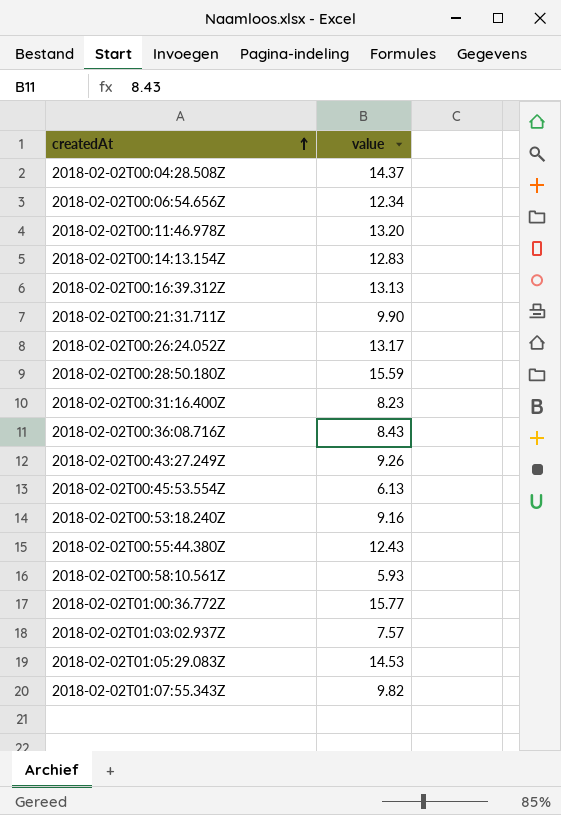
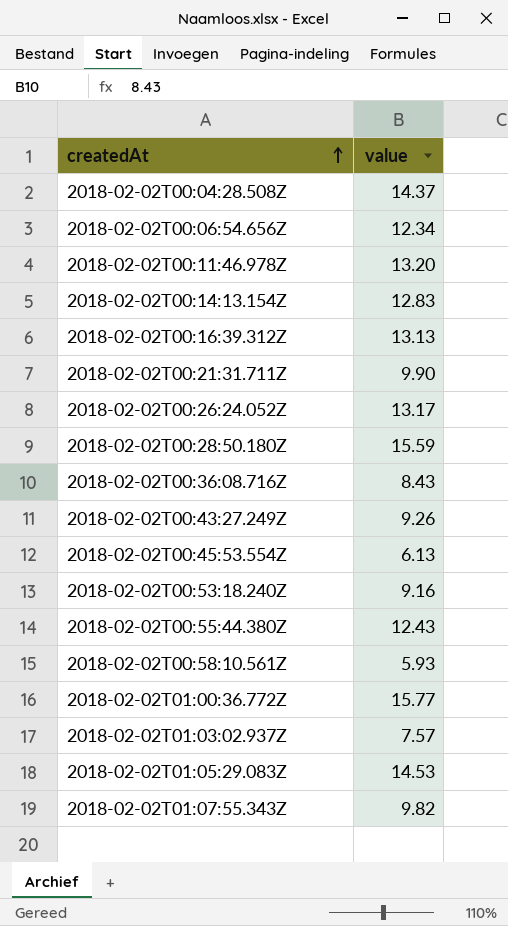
row 2018-02-02T00:31:16.400Z: 8.23 -> none

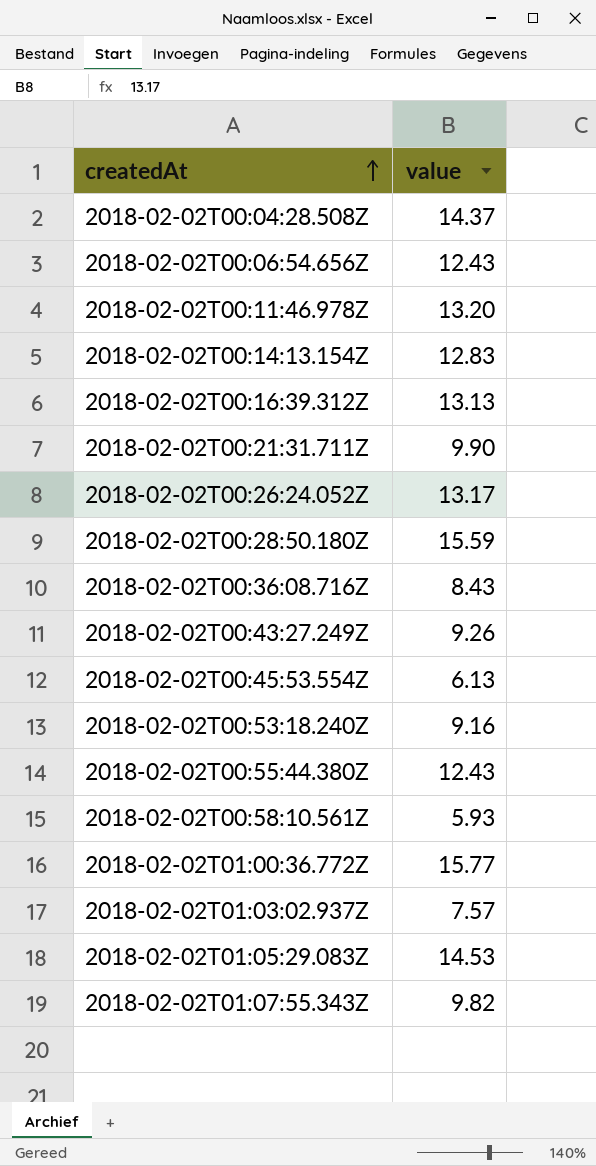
2018-02-02T00:06:54.656Z | value: 12.34 -> 12.43

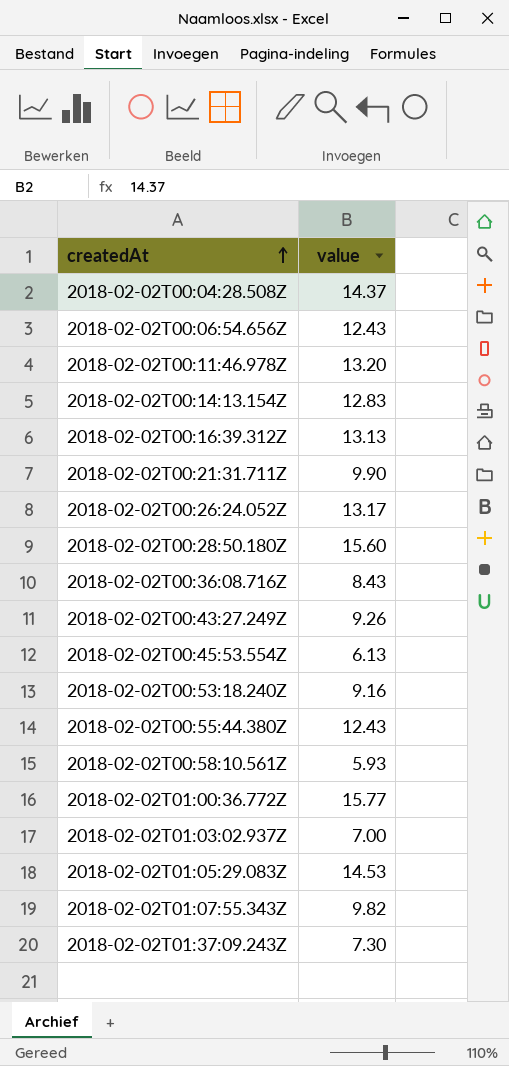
2018-02-02T00:28:50.180Z | value: 15.59 -> 15.60
2018-02-02T01:03:02.937Z | value: 7.57 -> 7.00
row 2018-02-02T01:37:09.243Z: none -> 7.30

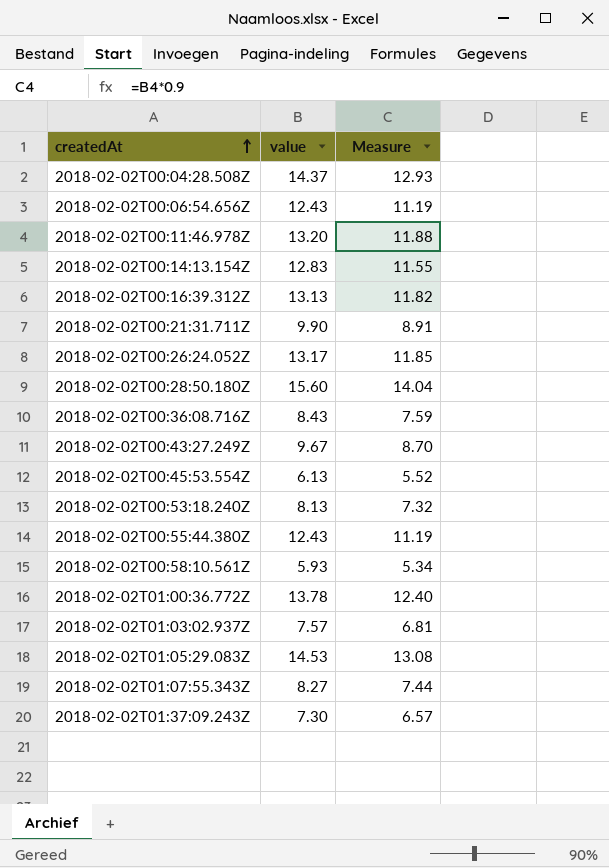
column Measure | formula: none -> [value] * 0.9
2018-02-02T00:43:27.249Z | value: 9.26 -> 9.67
2018-02-02T00:53:18.240Z | value: 9.16 -> 8.13
2018-02-02T01:00:36.772Z | value: 15.77 -> 13.78
2018-02-02T01:03:02.937Z | value: 7.00 -> 7.57
2018-02-02T01:07:55.343Z | value: 9.82 -> 8.27

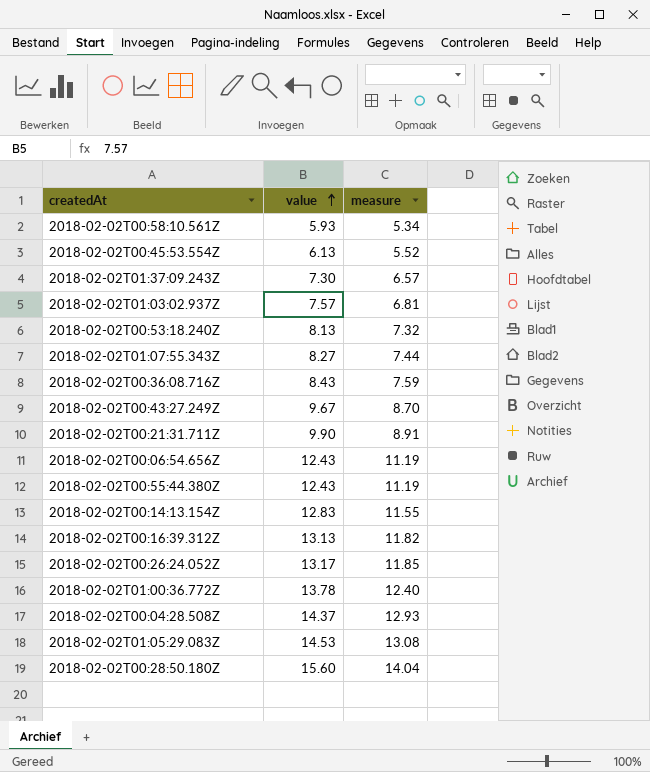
row order: createdAt ascending -> value ascending
column name: Measure -> measure
row 2018-02-02T00:11:46.978Z: 13.20 | 11.88 -> none

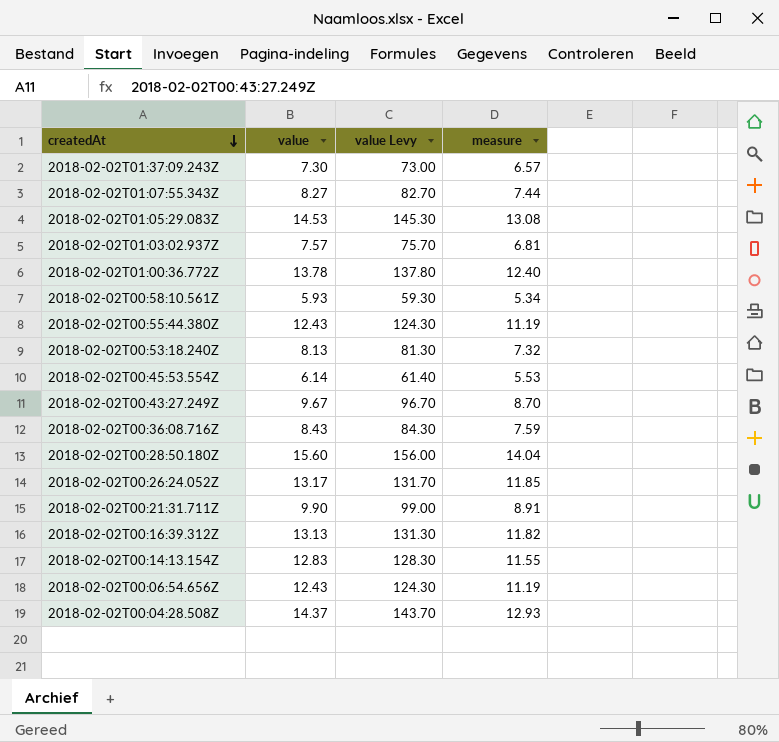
row order: value ascending -> createdAt descending
column value Levy | formula: none -> [value] * 10
2018-02-02T00:45:53.554Z | value: 6.13 -> 6.14
2018-02-02T00:45:53.554Z | measure: 5.52 -> 5.53

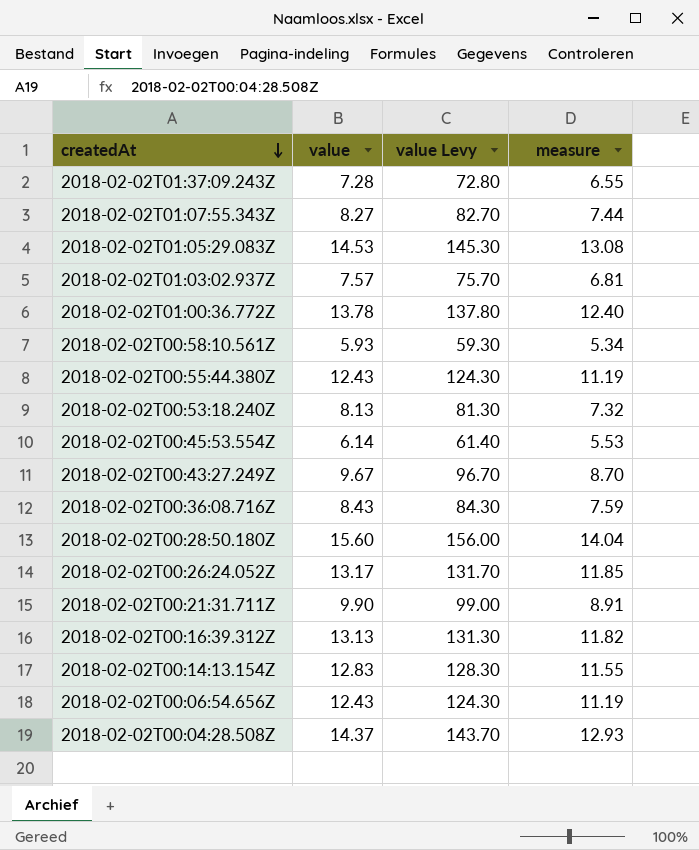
2018-02-02T01:37:09.243Z | value: 7.30 -> 7.28
2018-02-02T01:37:09.243Z | value Levy: 73.00 -> 72.80
2018-02-02T01:37:09.243Z | measure: 6.57 -> 6.55

